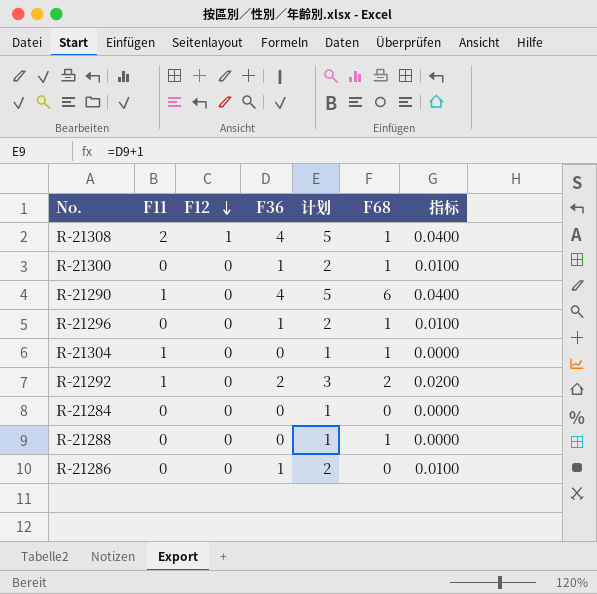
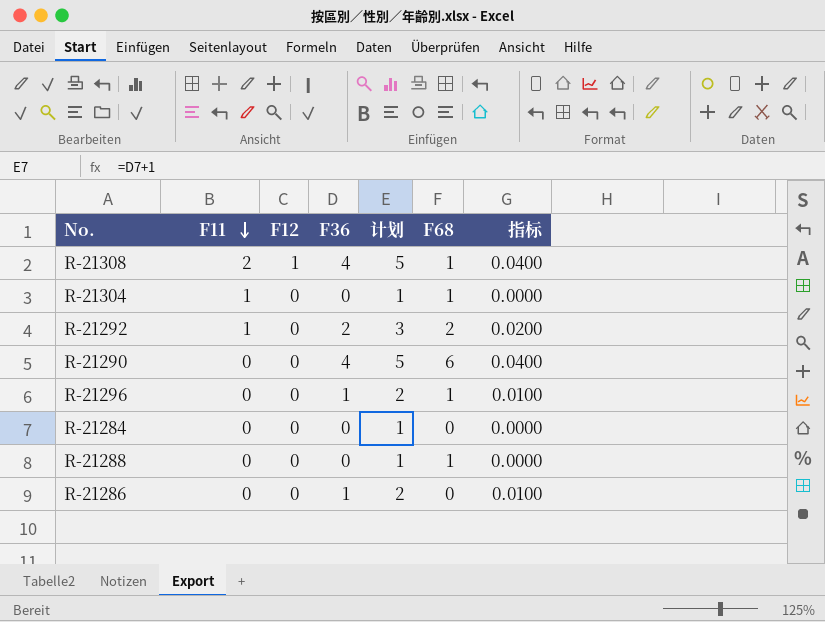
row order: F12 descending -> F11 descending
row R-21300: 0 | 0 | 1 | 2 | 1 | 0.0100 -> none
R-21290 | F11: 1 -> 0

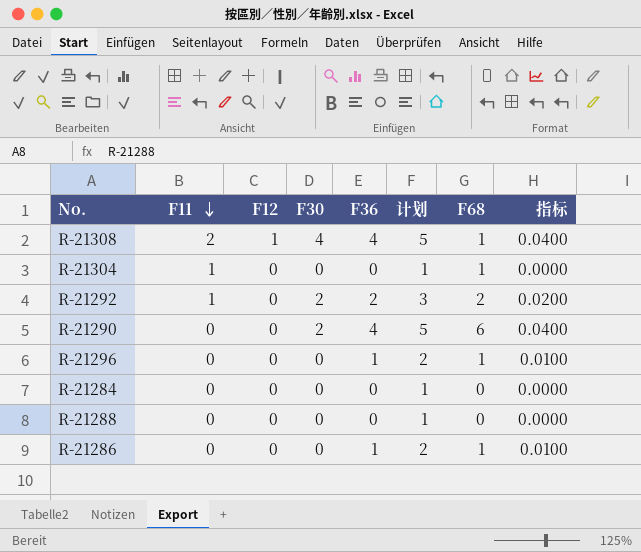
column F30 | position: none -> 4
R-21288 | F68: 1 -> 0
R-21286 | F68: 0 -> 1

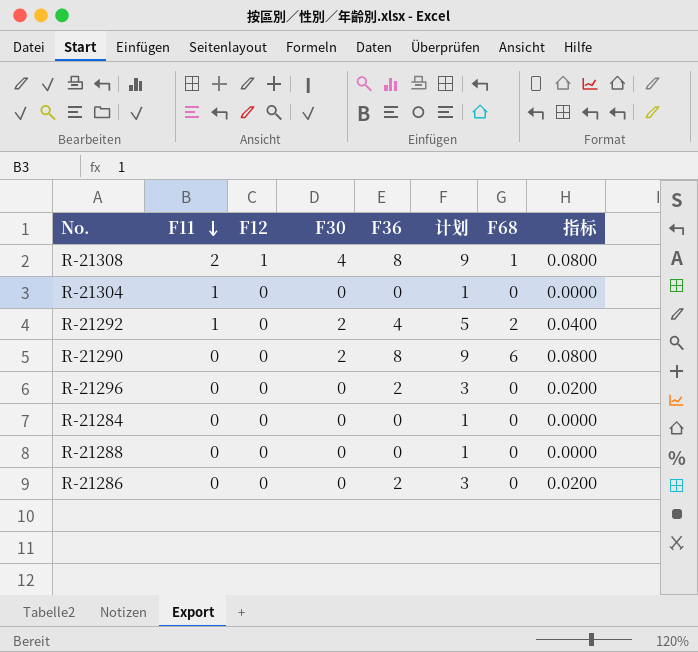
R-21308 | F36: 4 -> 8
R-21308 | 计划: 5 -> 9
R-21308 | 指标: 0.0400 -> 0.0800
R-21304 | F68: 1 -> 0
R-21292 | F36: 2 -> 4
R-21292 | 计划: 3 -> 5
R-21292 | 指标: 0.0200 -> 0.0400
R-21290 | F36: 4 -> 8
R-21290 | 计划: 5 -> 9
R-21290 | 指标: 0.0400 -> 0.0800
R-21296 | F36: 1 -> 2
R-21296 | 计划: 2 -> 3
R-21296 | F68: 1 -> 0
R-21296 | 指标: 0.0100 -> 0.0200
R-21286 | F36: 1 -> 2
R-21286 | 计划: 2 -> 3
R-21286 | F68: 1 -> 0
R-21286 | 指标: 0.0100 -> 0.0200

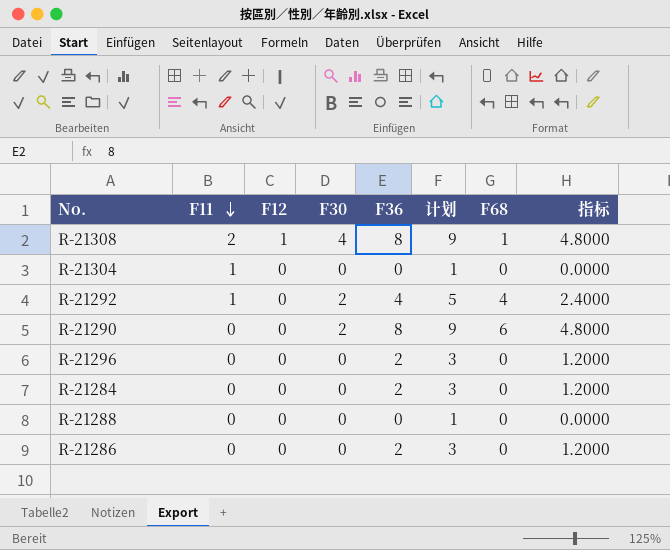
column 指标 | formula: [F36] * 0.01 -> [F36] * 0.6
R-21292 | F68: 2 -> 4
R-21284 | F36: 0 -> 2
R-21284 | 计划: 1 -> 3

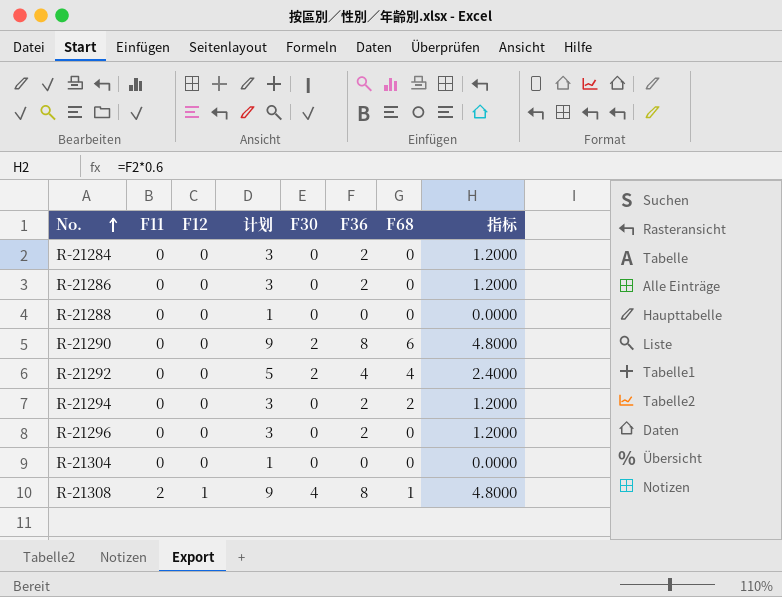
row order: F11 descending -> No. ascending
column 计划 | position: 6 -> 4
R-21292 | F11: 1 -> 0
row R-21294: none -> 0 | 0 | 3 | 0 | 2 | 2 | 1.2000
R-21304 | F11: 1 -> 0

